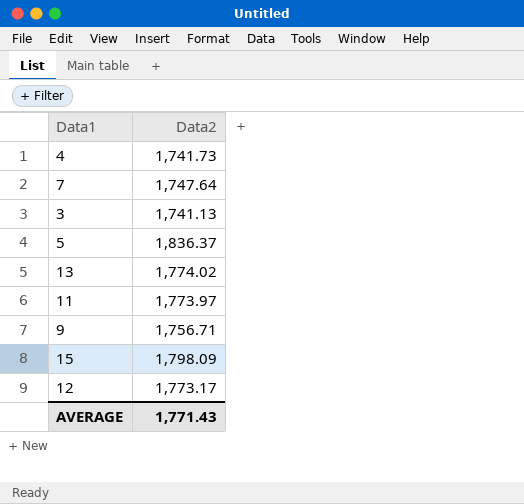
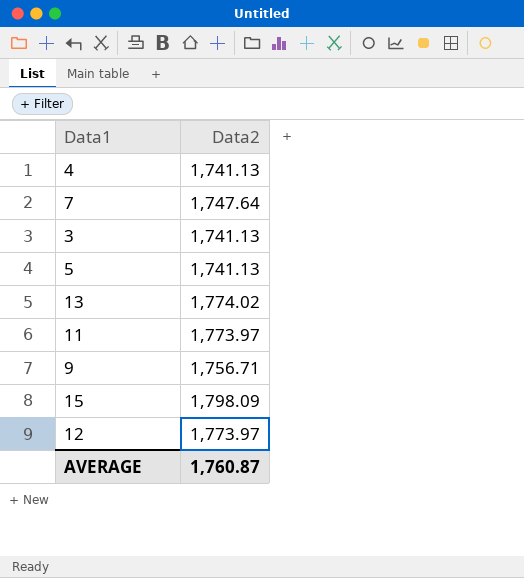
4 | Data2: 1,741.73 -> 1,741.13
5 | Data2: 1,836.37 -> 1,741.13
12 | Data2: 1,773.17 -> 1,773.97
AVERAGE | Data2: 1,771.43 -> 1,760.87

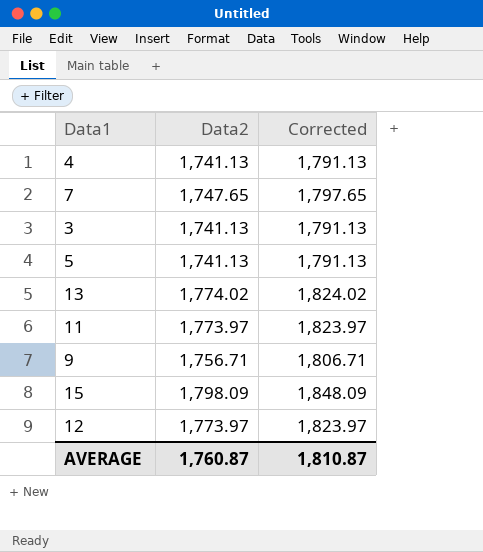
column Corrected | formula: none -> [Data2] + 50
7 | Data2: 1,747.64 -> 1,747.65

